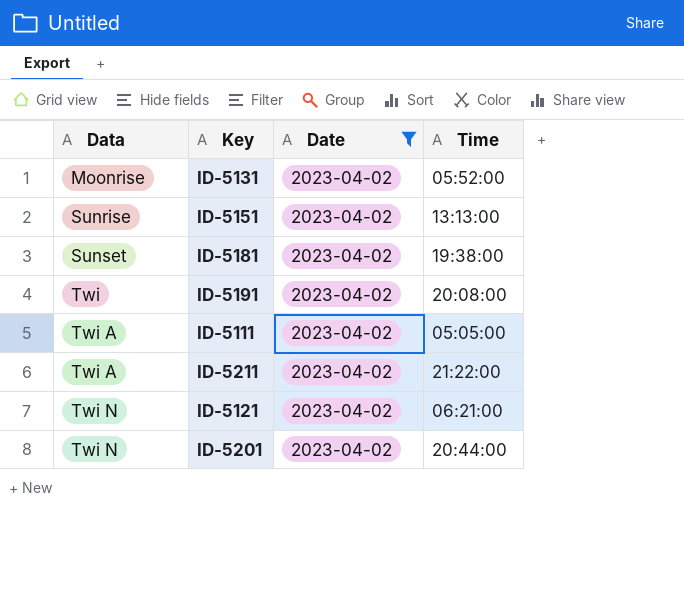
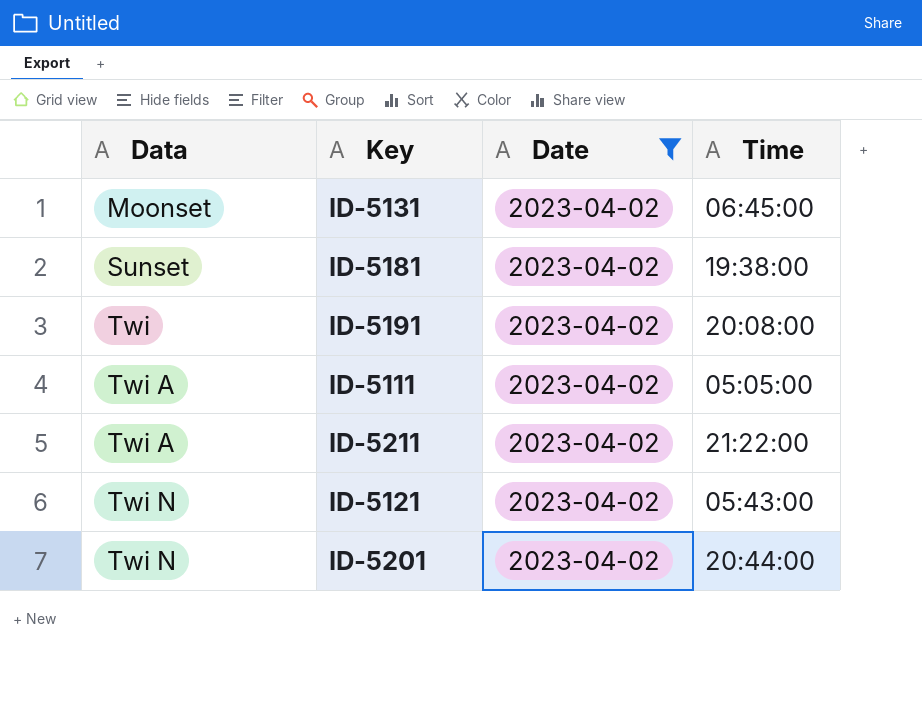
row ID-5151: Sunrise | 2023-04-02 | 13:13:00 -> none
ID-5131 | Data: Moonrise -> Moonset
ID-5131 | Time: 05:52:00 -> 06:45:00
ID-5121 | Time: 06:21:00 -> 05:43:00

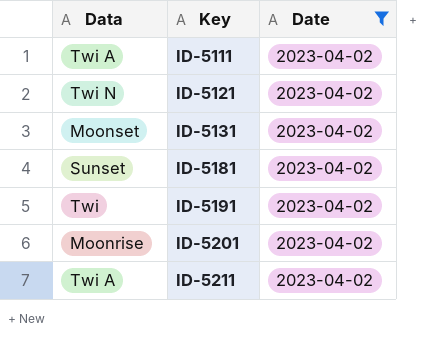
row order: Data ascending -> Key ascending
column Time | position: 4 -> none
ID-5201 | Data: Twi N -> Moonrise

